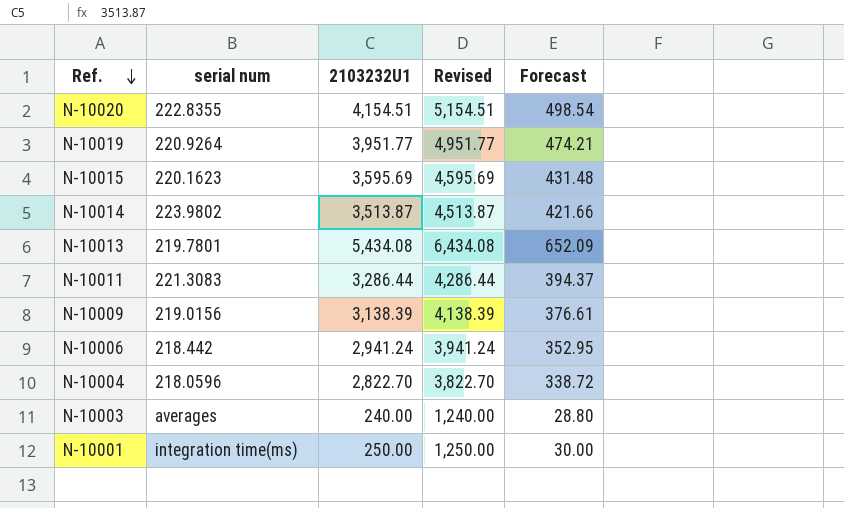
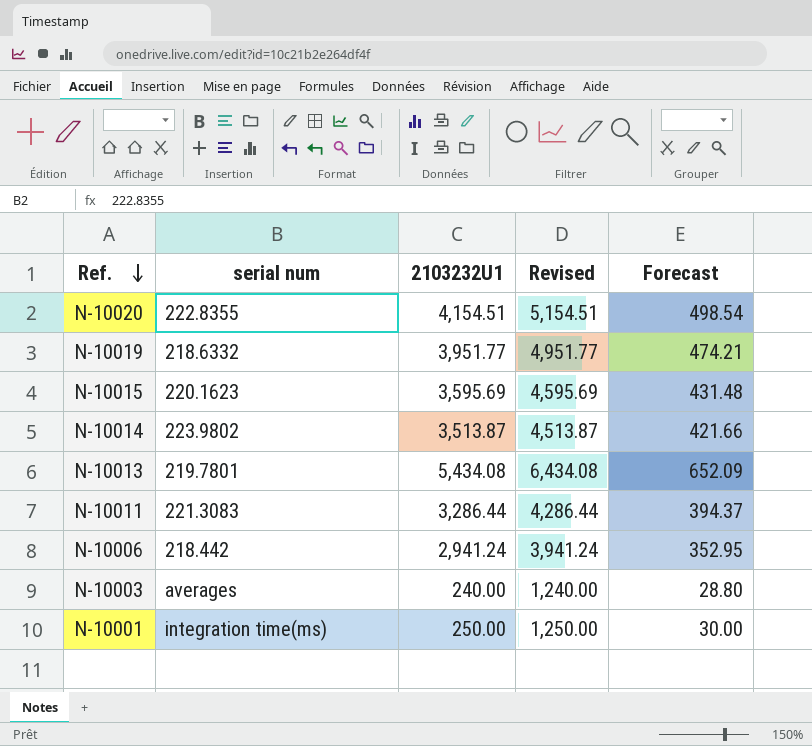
row N-10009: 219.0156 | 3,138.39 | 4,138.39 | 376.61 -> none
row N-10004: 218.0596 | 2,822.70 | 3,822.70 | 338.72 -> none
N-10019 | serial num: 220.9264 -> 218.6332

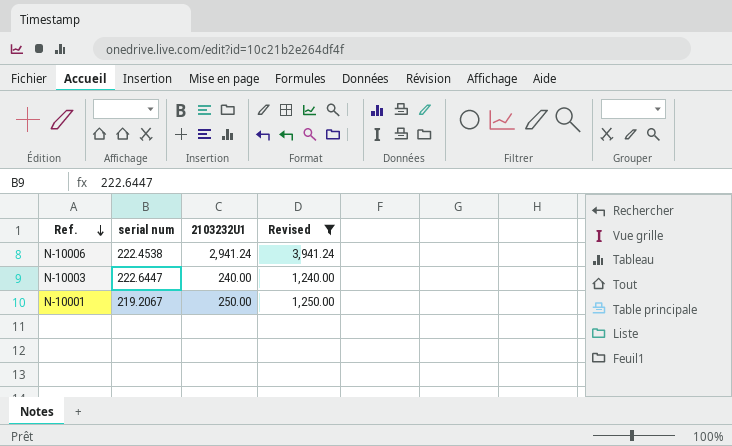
filter: none -> Revised <= 3,941.24
column Forecast | formula: [2103232U1] * 0.12 -> none
N-10006 | serial num: 218.442 -> 222.4538
N-10003 | serial num: averages -> 222.6447
N-10001 | serial num: integration time(ms) -> 219.2067

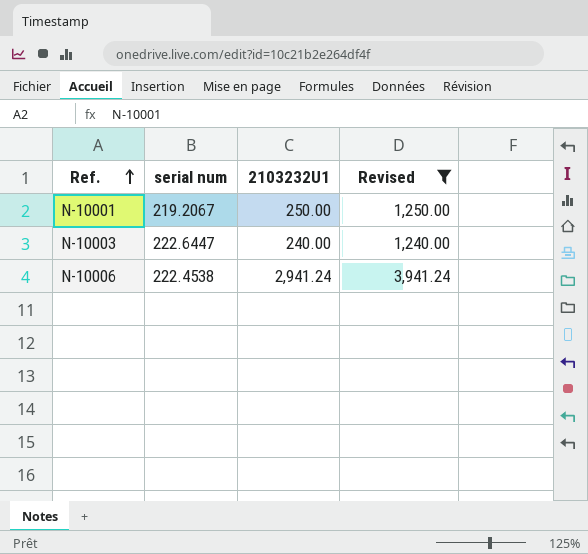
row order: Ref. descending -> Ref. ascending

